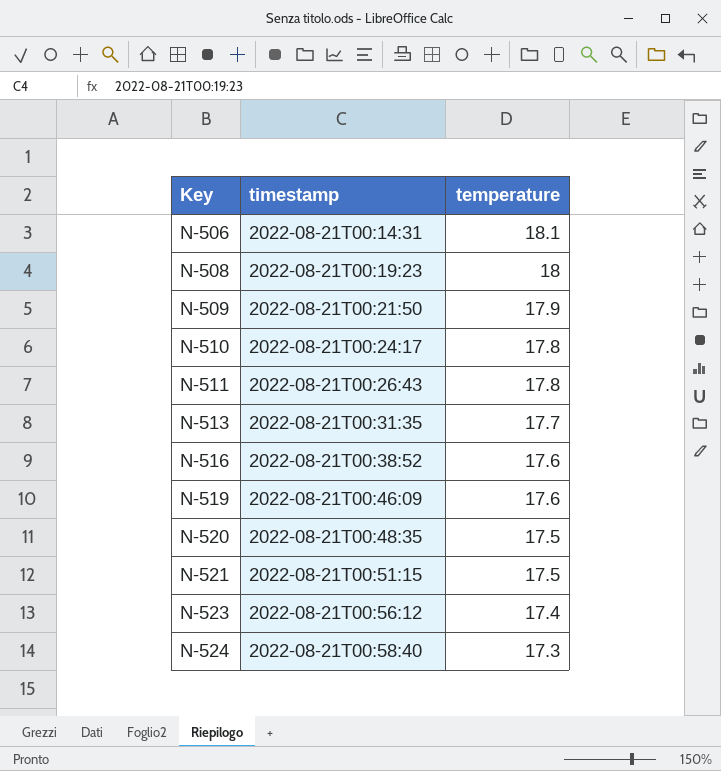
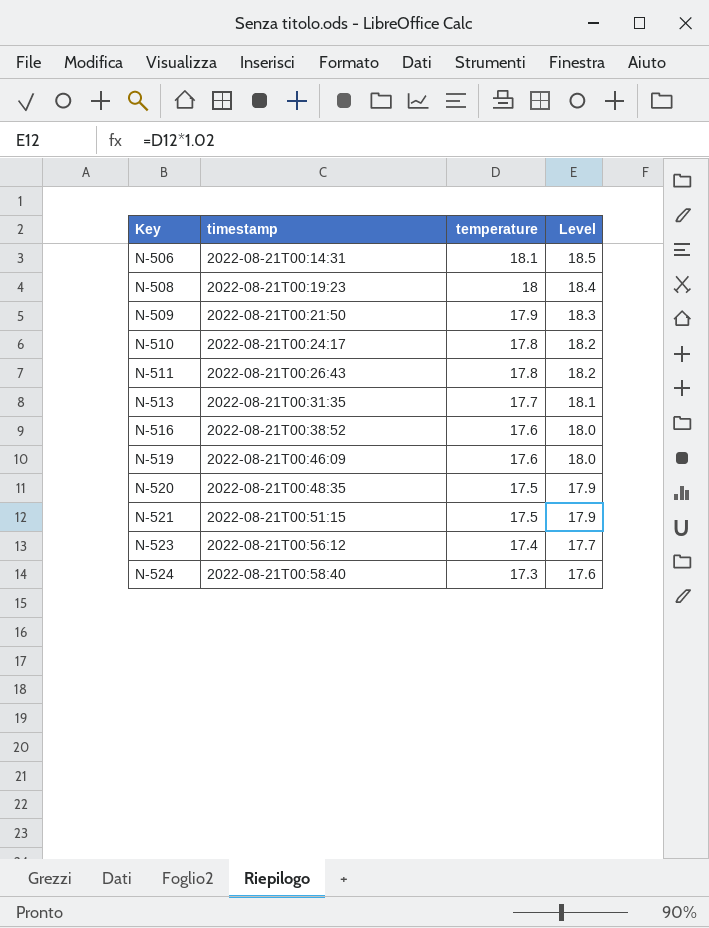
column Level | formula: none -> [temperature] * 1.02

